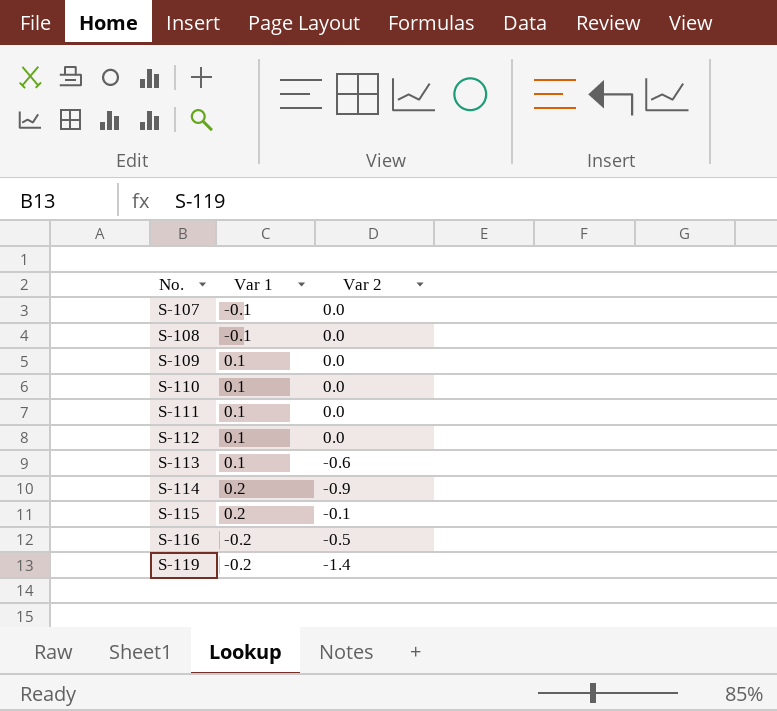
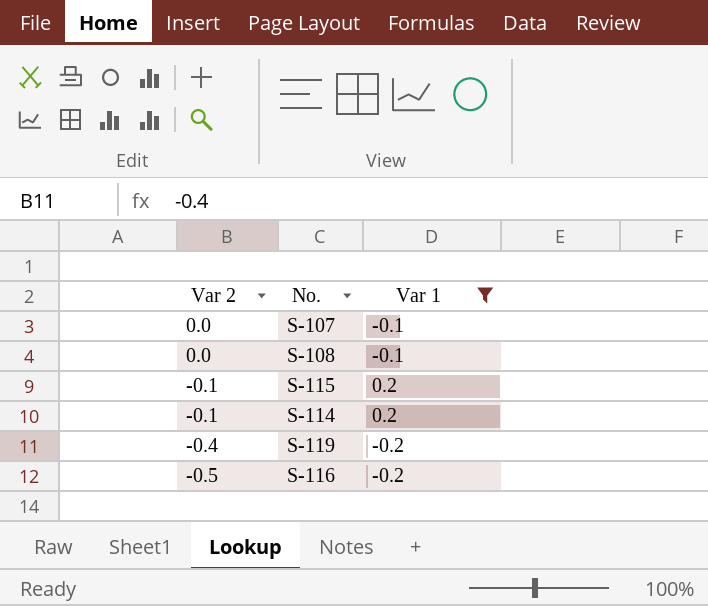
filter: none -> Var 1 != 0.1
row order: No. ascending -> Var 2 descending
column Var 2 | position: 3 -> 1
S-114 | Var 2: -0.9 -> -0.1
S-119 | Var 2: -1.4 -> -0.4

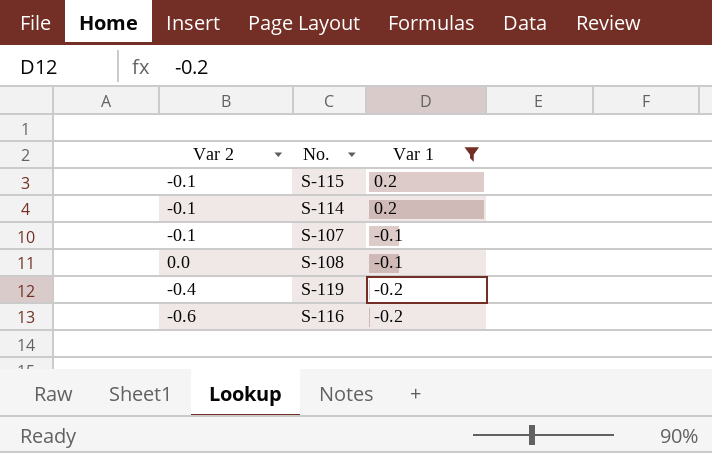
row order: Var 2 descending -> Var 1 descending
S-107 | Var 2: 0.0 -> -0.1
S-116 | Var 2: -0.5 -> -0.6

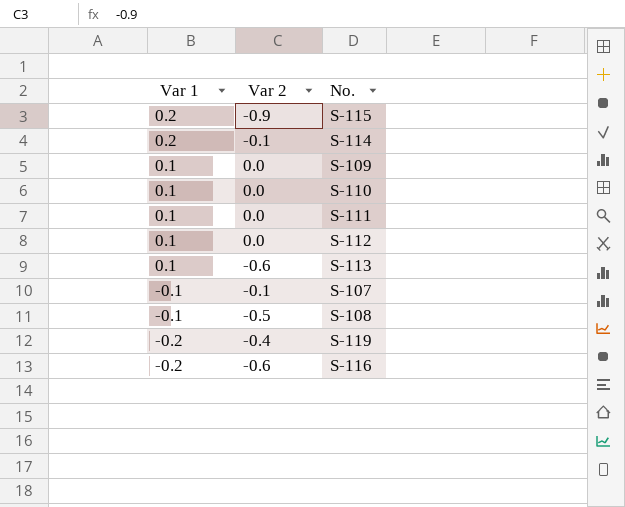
filter: Var 1 != 0.1 -> none
column Var 1 | position: 3 -> 1
S-115 | Var 2: -0.1 -> -0.9
S-108 | Var 2: 0.0 -> -0.5

